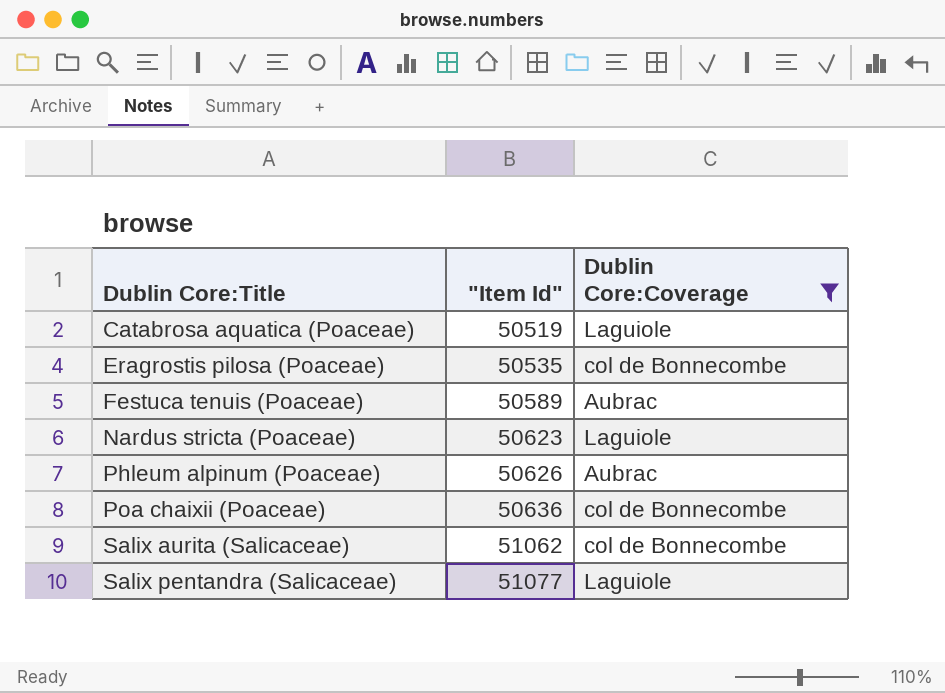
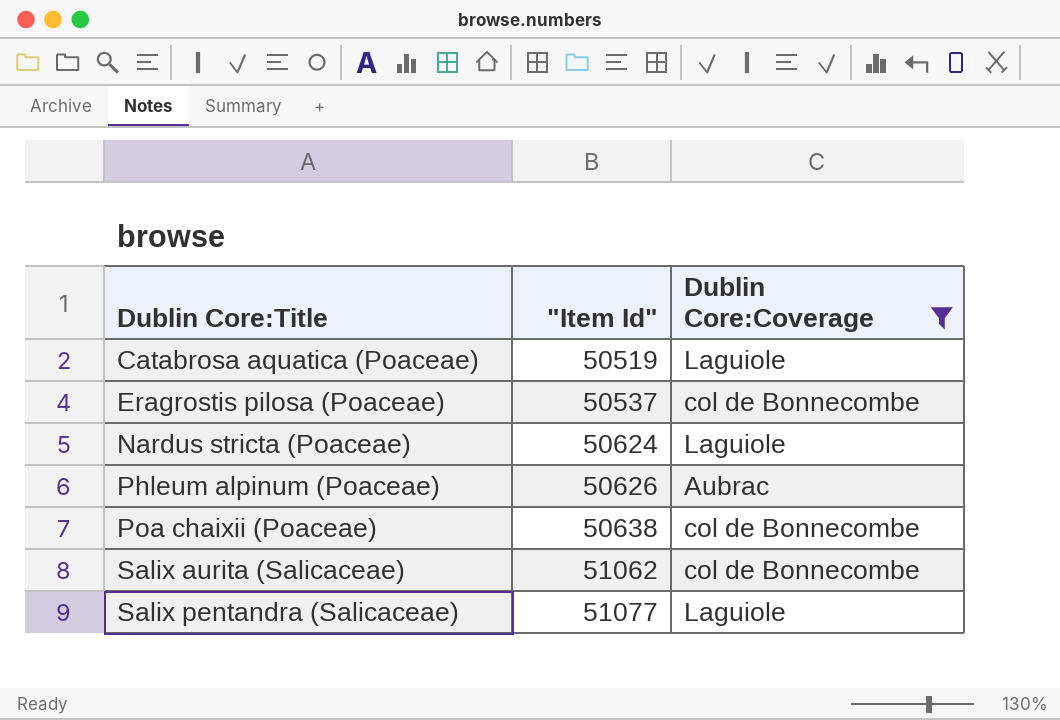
row Festuca tenuis (Poaceae): 50589 | Aubrac -> none
Eragrostis pilosa (Poaceae) | "Item Id": 50535 -> 50537
Nardus stricta (Poaceae) | "Item Id": 50623 -> 50624
Poa chaixii (Poaceae) | "Item Id": 50636 -> 50638

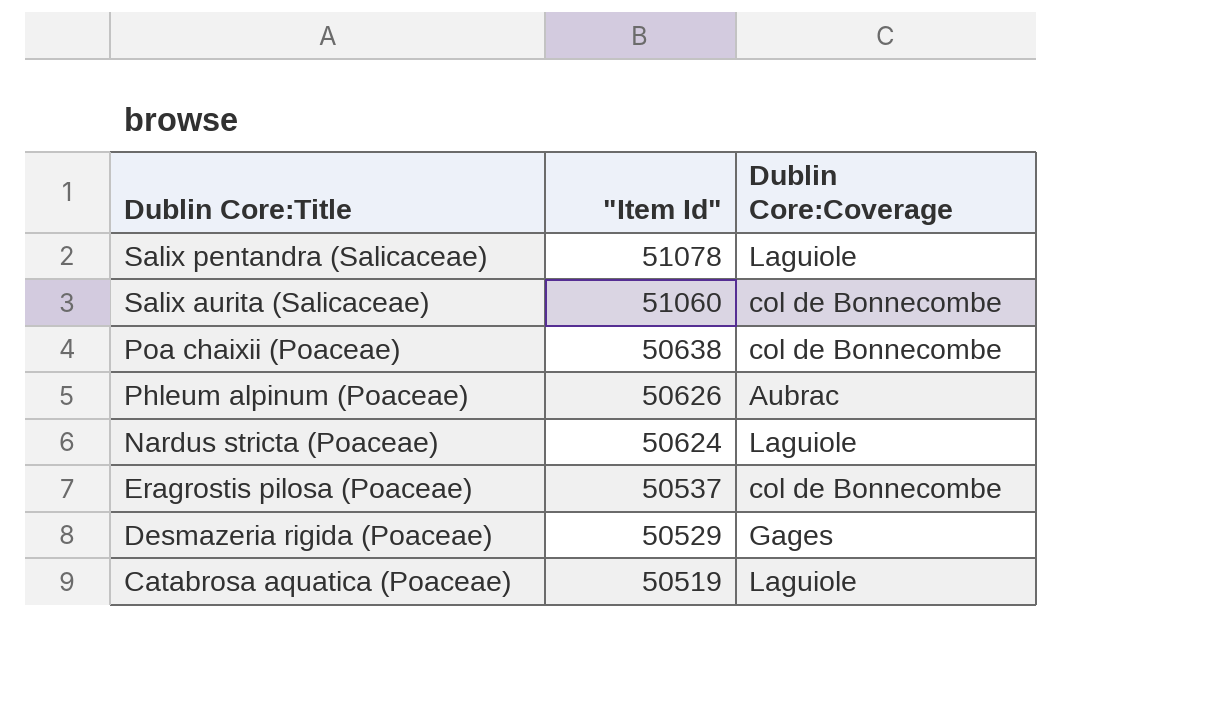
filter: Dublin Core:Coverage != Gages -> none
row order: Dublin Core:Title ascending -> Dublin Core:Title descending
Salix pentandra (Salicaceae) | "Item Id": 51077 -> 51078
Salix aurita (Salicaceae) | "Item Id": 51062 -> 51060

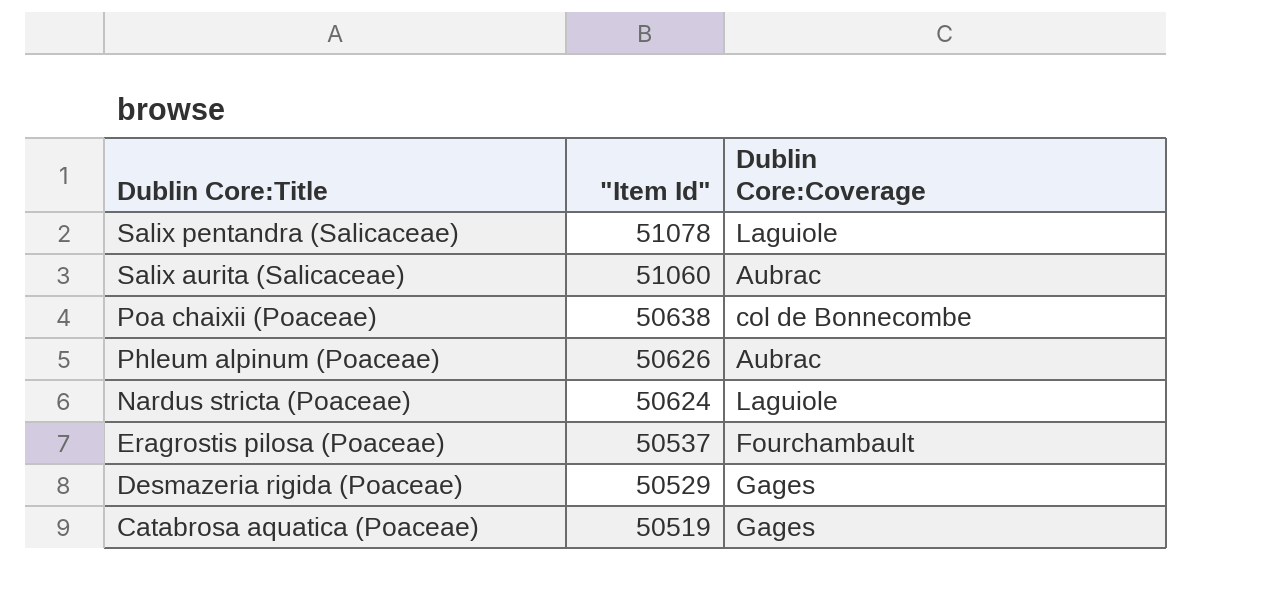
Salix aurita (Salicaceae) | Dublin Core:Coverage: col de Bonnecombe -> Aubrac
Eragrostis pilosa (Poaceae) | Dublin Core:Coverage: col de Bonnecombe -> Fourchambault
Catabrosa aquatica (Poaceae) | Dublin Core:Coverage: Laguiole -> Gages

